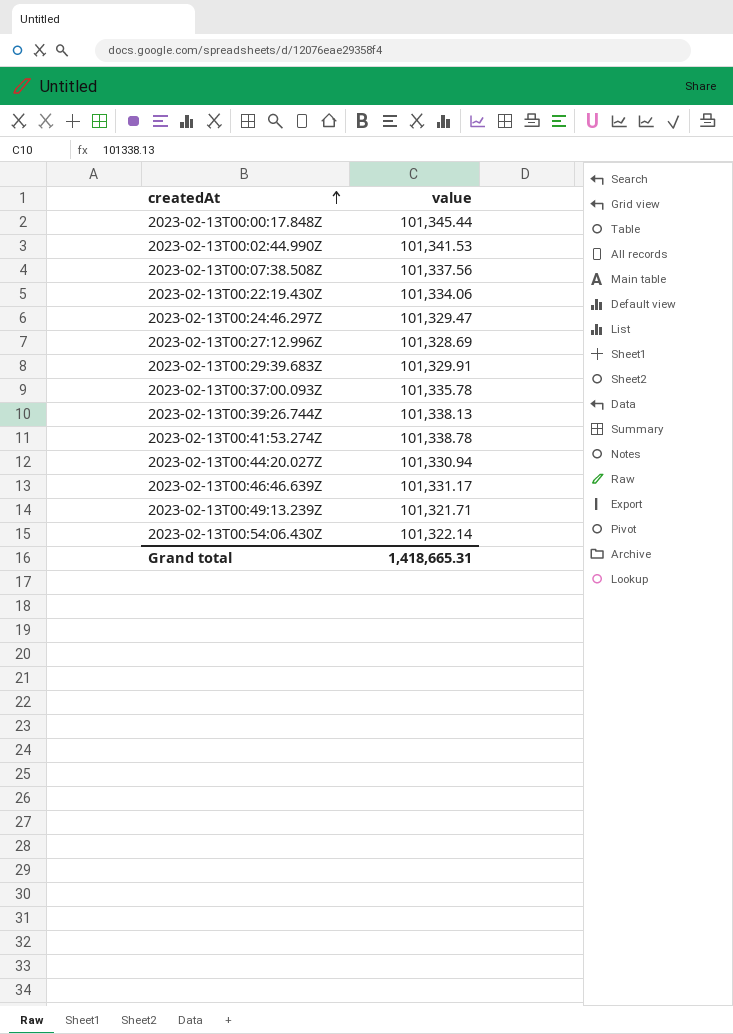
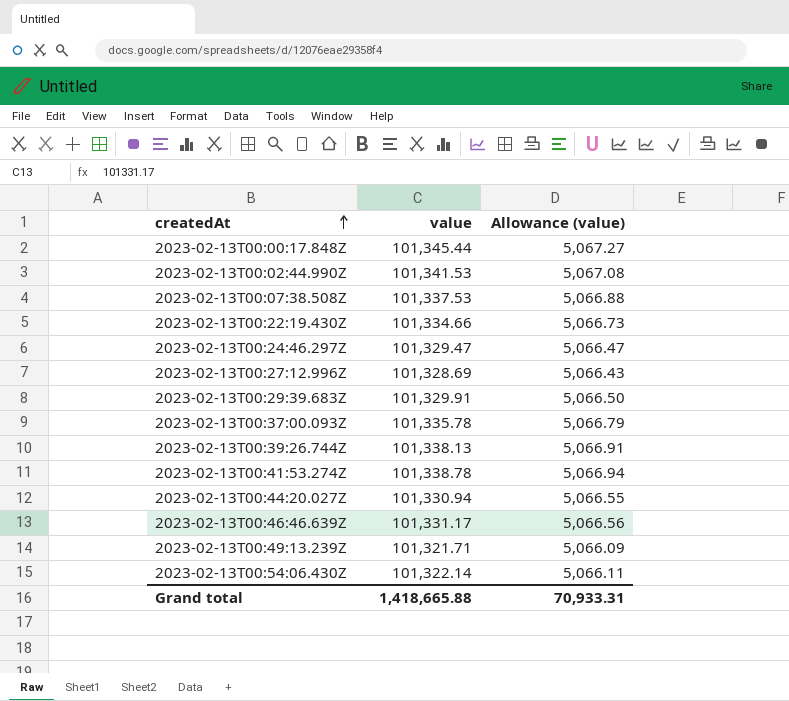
column Allowance (value) | formula: none -> [value] * 0.05
2023-02-13T00:07:38.508Z | value: 101,337.56 -> 101,337.53
2023-02-13T00:22:19.430Z | value: 101,334.06 -> 101,334.66
Grand total | value: 1,418,665.31 -> 1,418,665.88

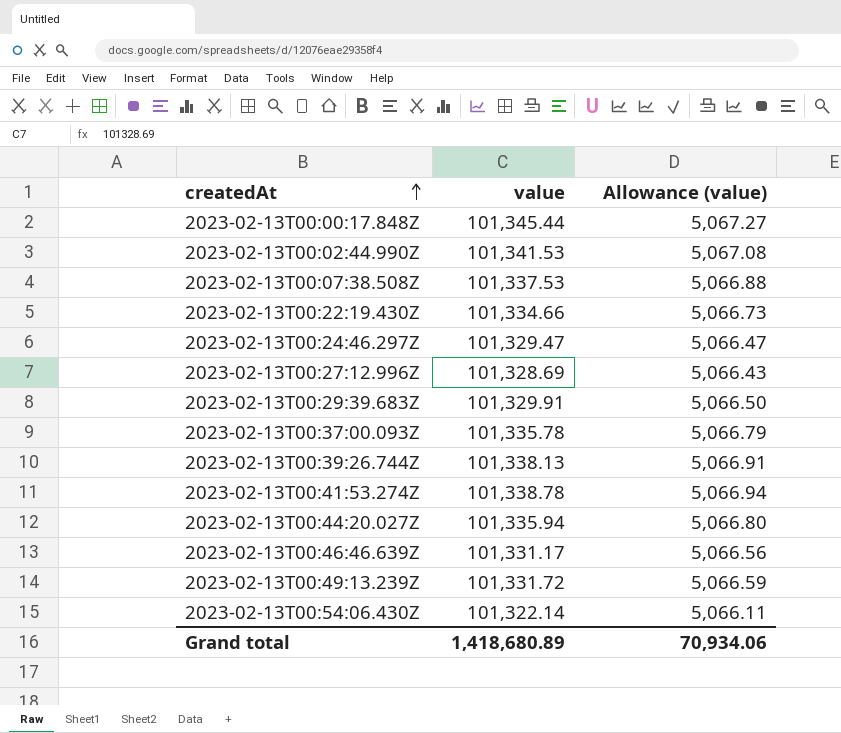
2023-02-13T00:44:20.027Z | value: 101,330.94 -> 101,335.94
2023-02-13T00:44:20.027Z | Allowance (value): 5,066.55 -> 5,066.80
2023-02-13T00:49:13.239Z | value: 101,321.71 -> 101,331.72
2023-02-13T00:49:13.239Z | Allowance (value): 5,066.09 -> 5,066.59
Grand total | value: 1,418,665.88 -> 1,418,680.89
Grand total | Allowance (value): 70,933.31 -> 70,934.06

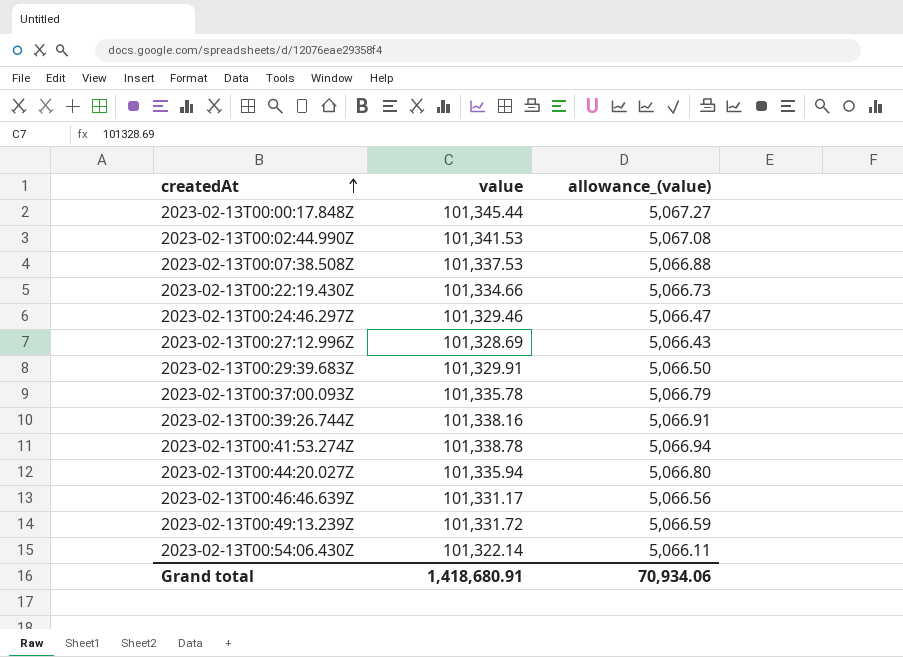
column name: Allowance (value) -> allowance_(value)
2023-02-13T00:24:46.297Z | value: 101,329.47 -> 101,329.46
2023-02-13T00:39:26.744Z | value: 101,338.13 -> 101,338.16
Grand total | value: 1,418,680.89 -> 1,418,680.91

